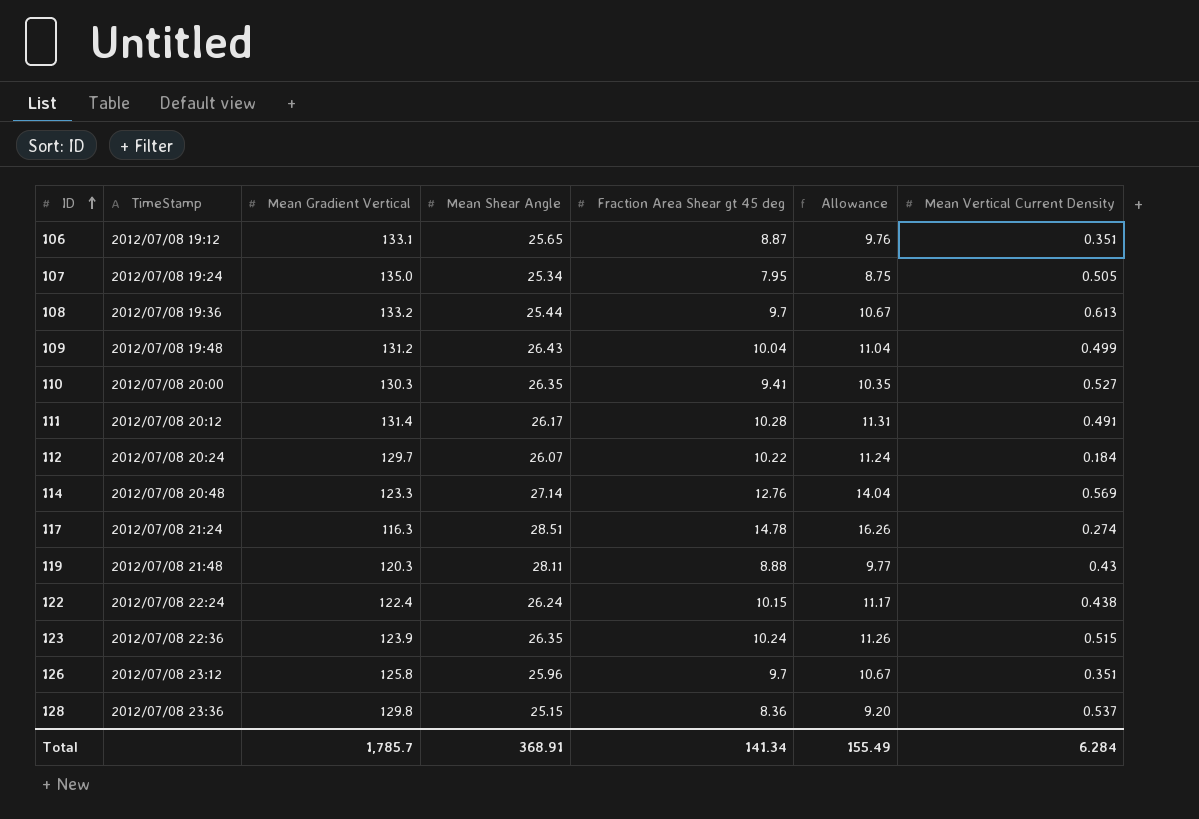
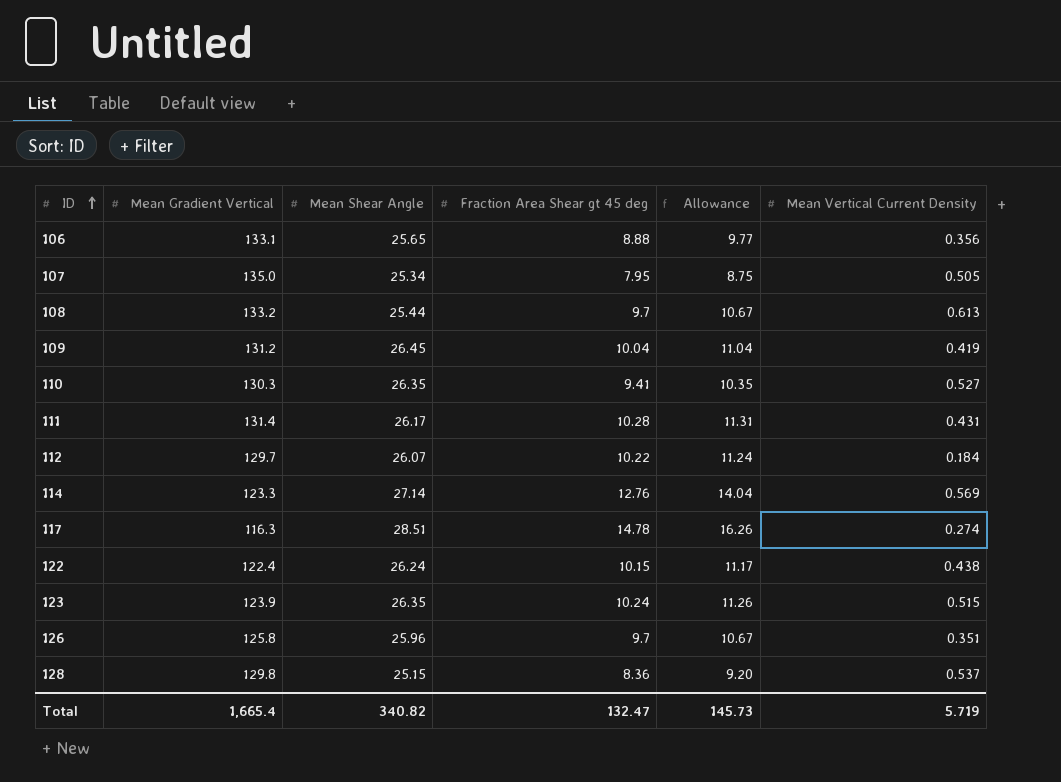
column TimeStamp | position: 2 -> none
row 119: 2012/07/08 21:48 | 120.3 | 28.11 | 8.88 | 9.77 | 0.43 -> none
106 | Fraction Area Shear gt 45 deg: 8.87 -> 8.88
106 | Allowance: 9.76 -> 9.77
106 | Mean Vertical Current Density: 0.351 -> 0.356
109 | Mean Shear Angle: 26.43 -> 26.45
109 | Mean Vertical Current Density: 0.499 -> 0.419
111 | Mean Vertical Current Density: 0.491 -> 0.431
Total | Mean Gradient Vertical: 1,785.7 -> 1,665.4
Total | Mean Shear Angle: 368.91 -> 340.82
Total | Fraction Area Shear gt 45 deg: 141.34 -> 132.47
Total | Allowance: 155.49 -> 145.73
Total | Mean Vertical Current Density: 6.284 -> 5.719

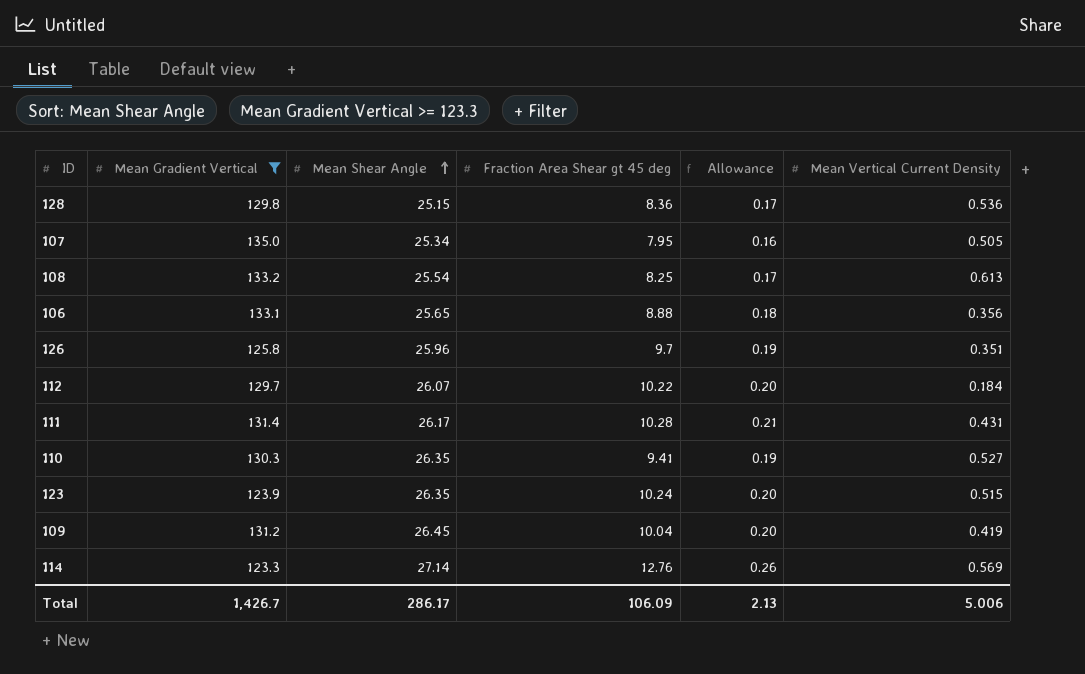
filter: none -> Mean Gradient Vertical >= 123.3
row order: ID ascending -> Mean Shear Angle ascending
column Allowance | formula: [Fraction Area Shear gt 45 deg] * 1.1 -> [Fraction Area Shear gt 45 deg] * 0.02
128 | Mean Vertical Current Density: 0.537 -> 0.536
108 | Mean Shear Angle: 25.44 -> 25.54
108 | Fraction Area Shear gt 45 deg: 9.7 -> 8.25
Total | Mean Gradient Vertical: 1,665.4 -> 1,426.7
Total | Mean Shear Angle: 340.82 -> 286.17
Total | Fraction Area Shear gt 45 deg: 132.47 -> 106.09
Total | Allowance: 145.73 -> 2.13
Total | Mean Vertical Current Density: 5.719 -> 5.006

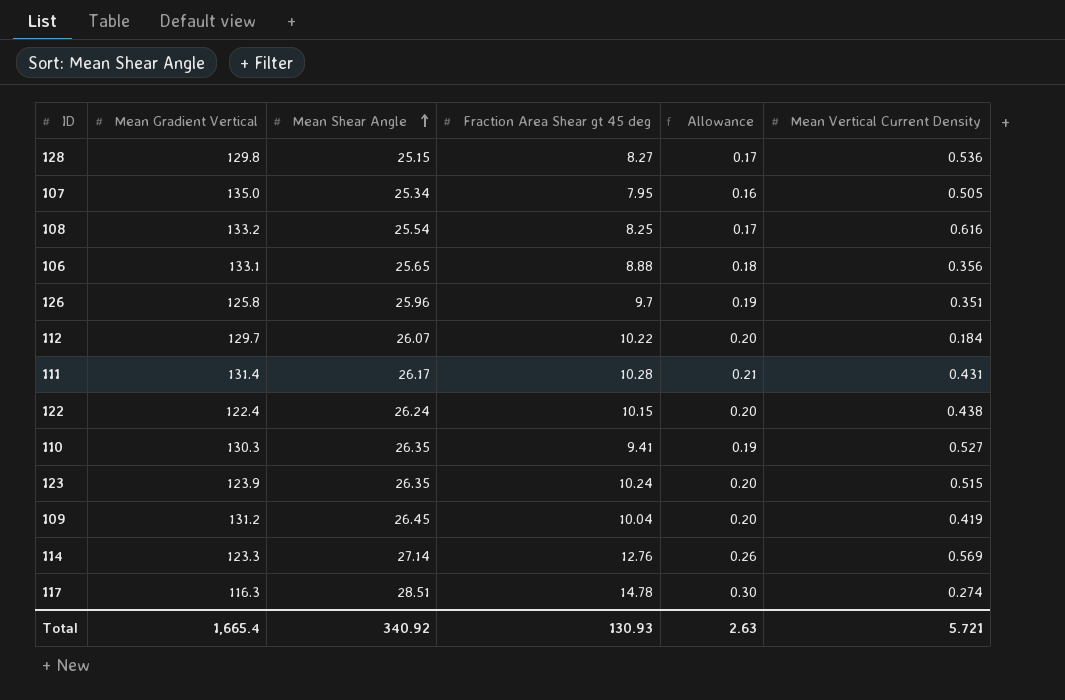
filter: Mean Gradient Vertical >= 123.3 -> none
128 | Fraction Area Shear gt 45 deg: 8.36 -> 8.27
108 | Mean Vertical Current Density: 0.613 -> 0.616
Total | Mean Gradient Vertical: 1,426.7 -> 1,665.4
Total | Mean Shear Angle: 286.17 -> 340.92
Total | Fraction Area Shear gt 45 deg: 106.09 -> 130.93
Total | Allowance: 2.13 -> 2.63
Total | Mean Vertical Current Density: 5.006 -> 5.721

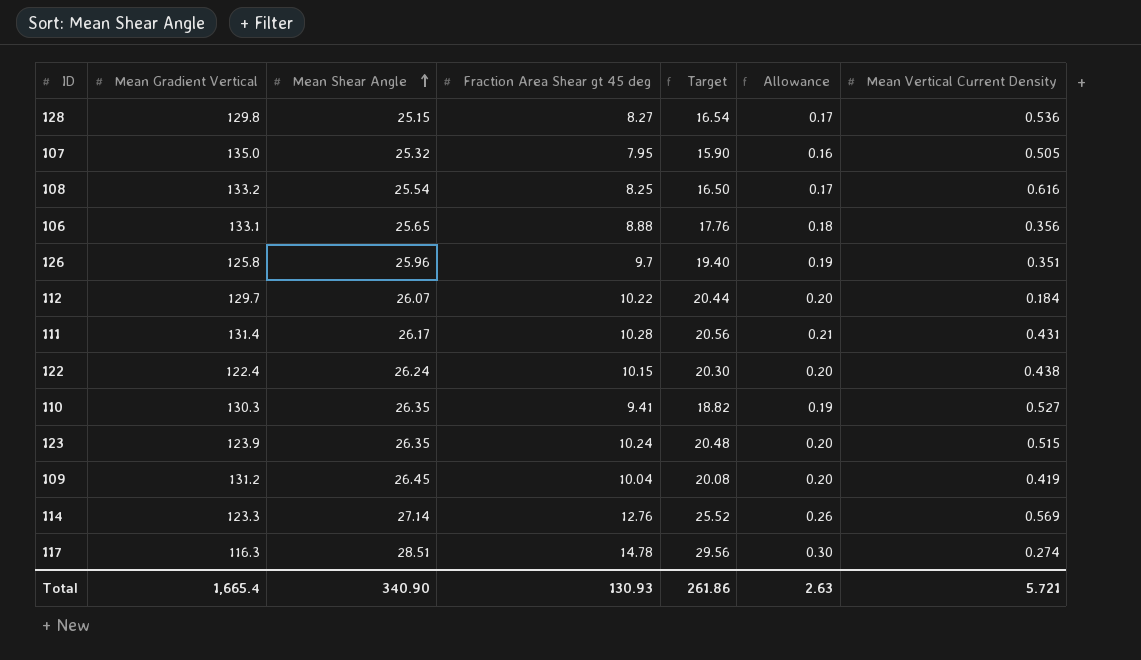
column Target | formula: none -> [Fraction Area Shear gt 45 deg] * 2
107 | Mean Shear Angle: 25.34 -> 25.32
Total | Mean Shear Angle: 340.92 -> 340.90

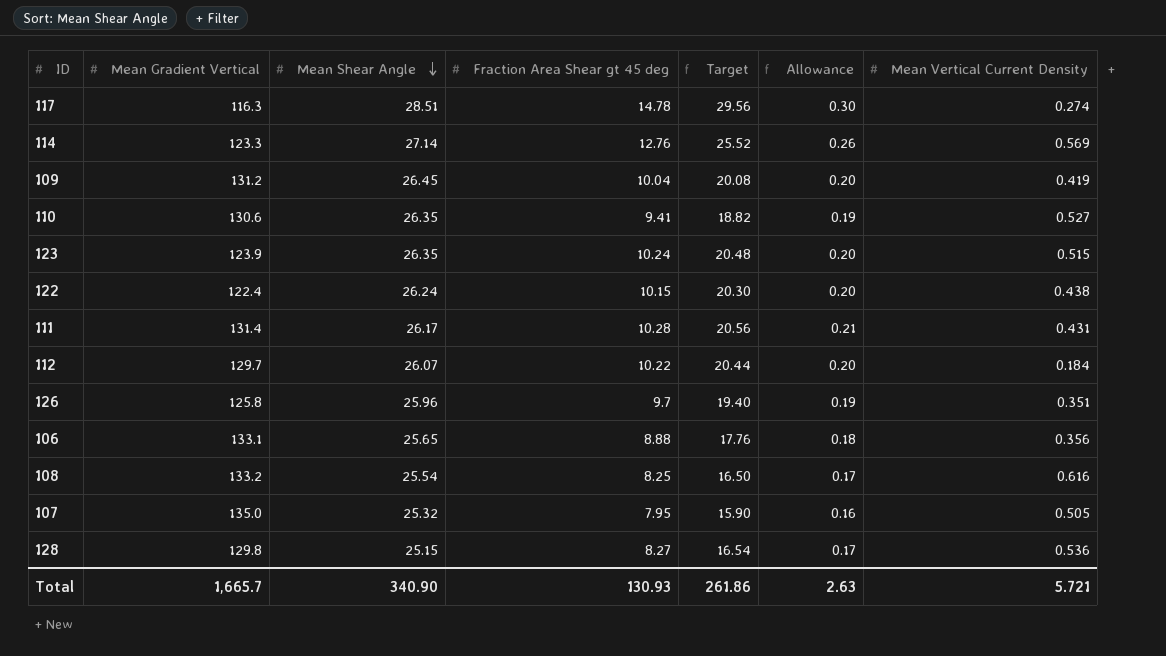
row order: Mean Shear Angle ascending -> Mean Shear Angle descending
110 | Mean Gradient Vertical: 130.3 -> 130.6
Total | Mean Gradient Vertical: 1,665.4 -> 1,665.7

